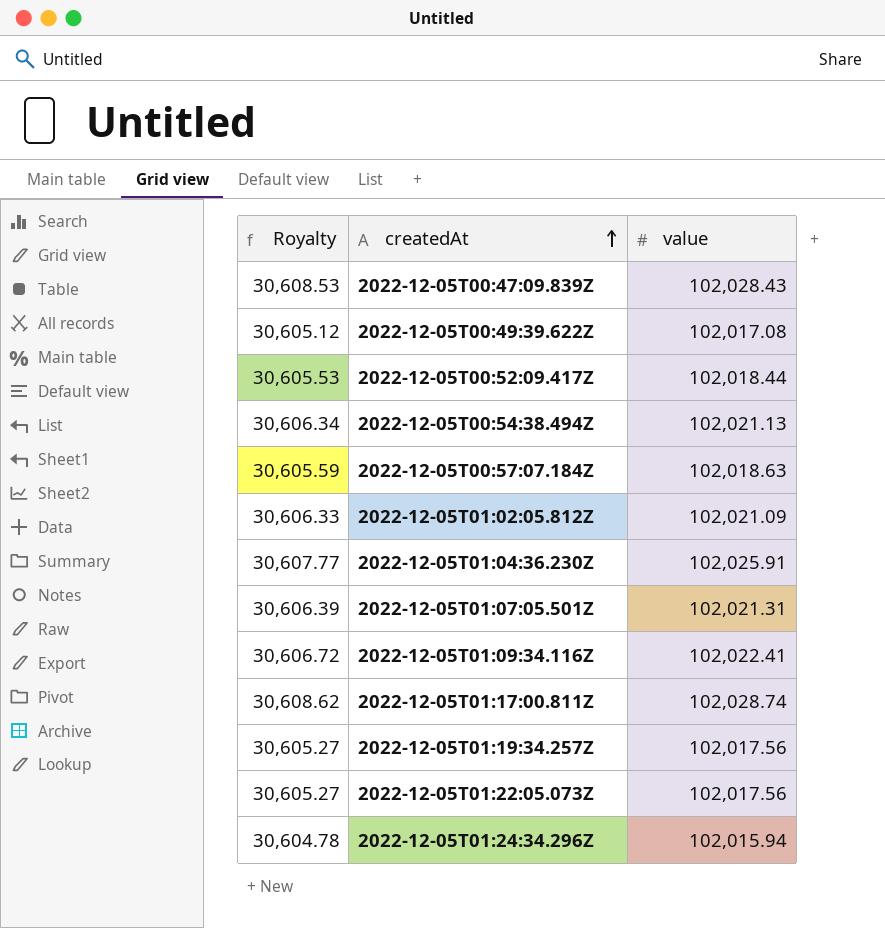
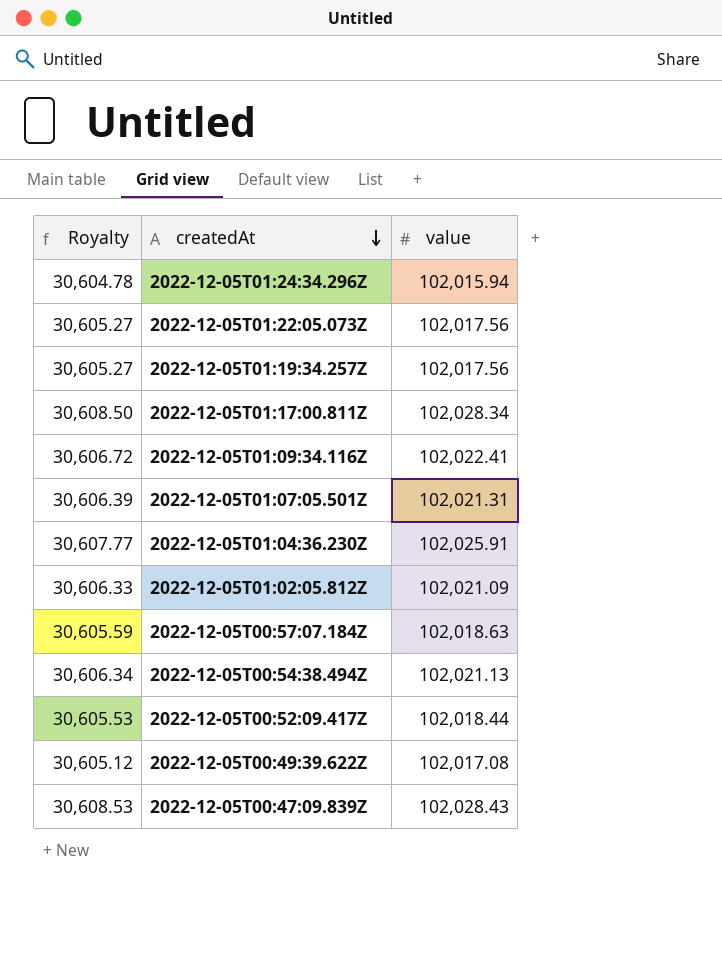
row order: createdAt ascending -> createdAt descending
2022-12-05T01:17:00.811Z | Royalty: 30,608.62 -> 30,608.50
2022-12-05T01:17:00.811Z | value: 102,028.74 -> 102,028.34

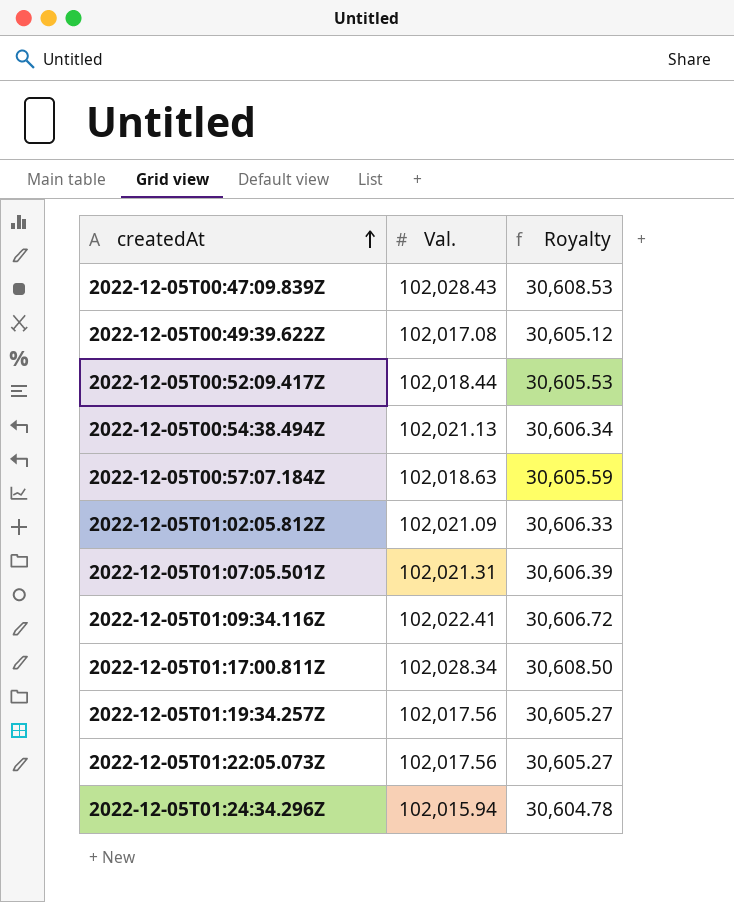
row order: createdAt descending -> createdAt ascending
column name: value -> Val.
column Royalty | position: 1 -> 3
row 2022-12-05T01:04:36.230Z: 30,607.77 | 102,025.91 -> none

